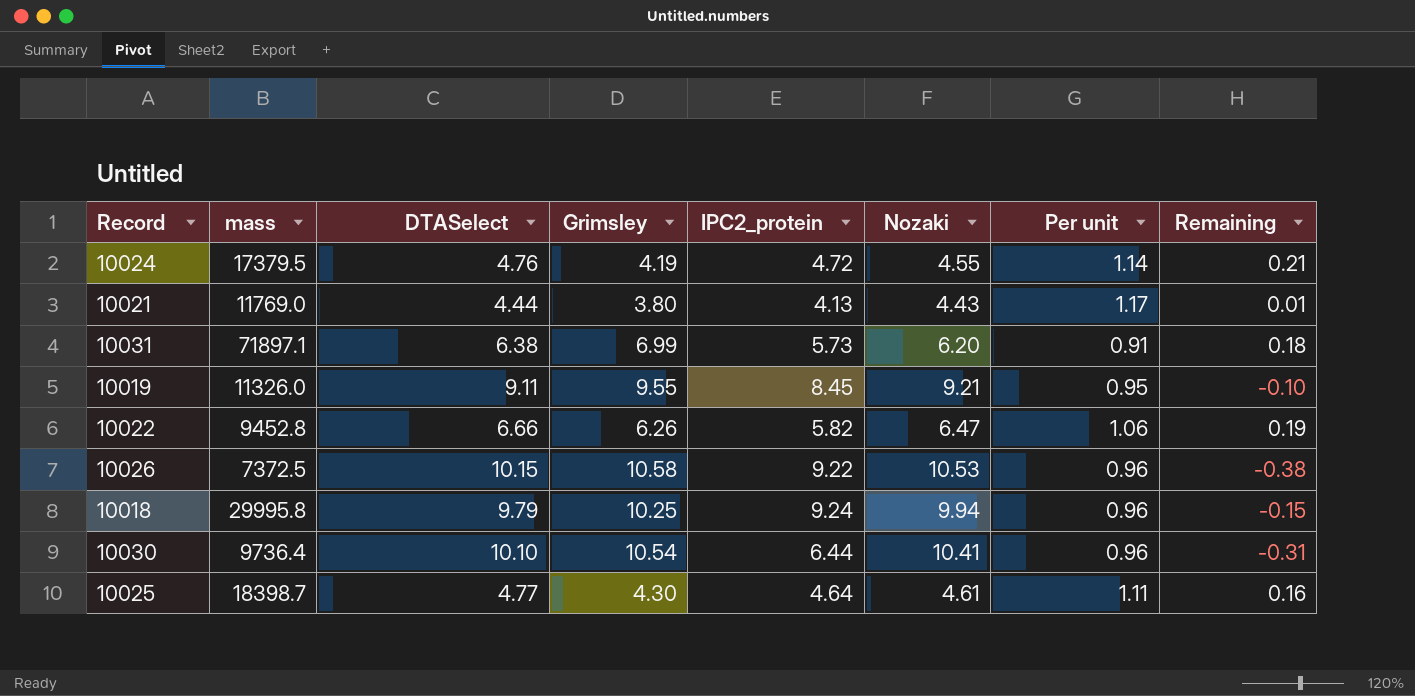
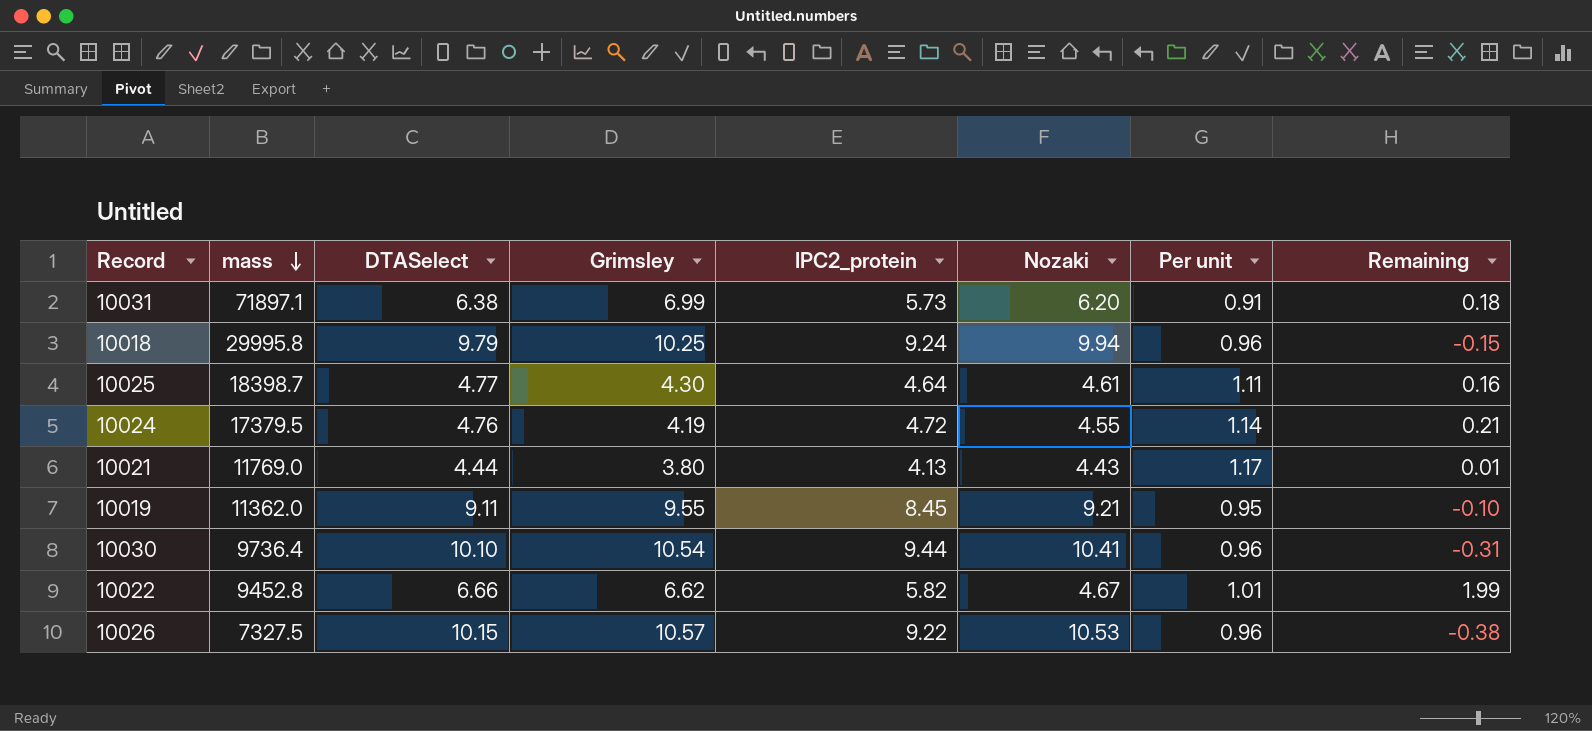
row order: none -> mass descending
10019 | mass: 11326.0 -> 11362.0
10030 | IPC2_protein: 6.44 -> 9.44
10022 | Grimsley: 6.26 -> 6.62
10022 | Nozaki: 6.47 -> 4.67
10022 | Per unit: 1.06 -> 1.01
10022 | Remaining: 0.19 -> 1.99
10026 | mass: 7372.5 -> 7327.5
10026 | Grimsley: 10.58 -> 10.57

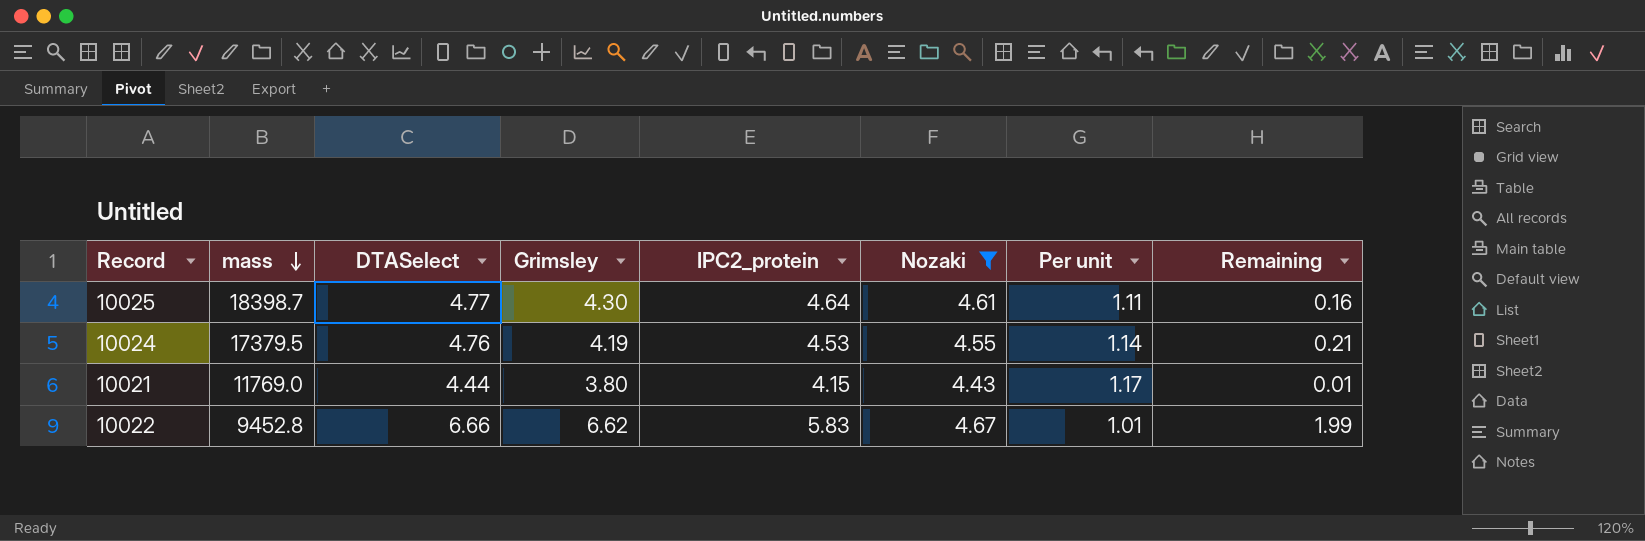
filter: none -> Nozaki <= 4.67
10024 | IPC2_protein: 4.72 -> 4.53
10021 | IPC2_protein: 4.13 -> 4.15
10022 | IPC2_protein: 5.82 -> 5.83

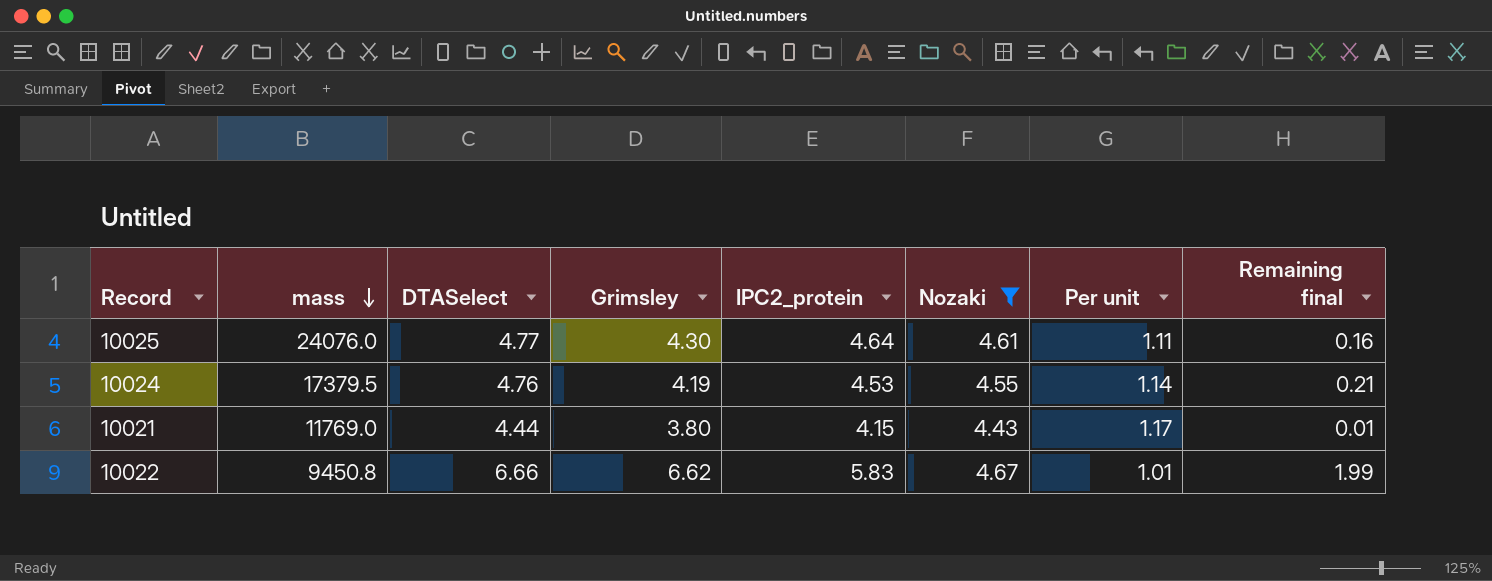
column name: Remaining -> Remaining final
10025 | mass: 18398.7 -> 24076.0
10022 | mass: 9452.8 -> 9450.8

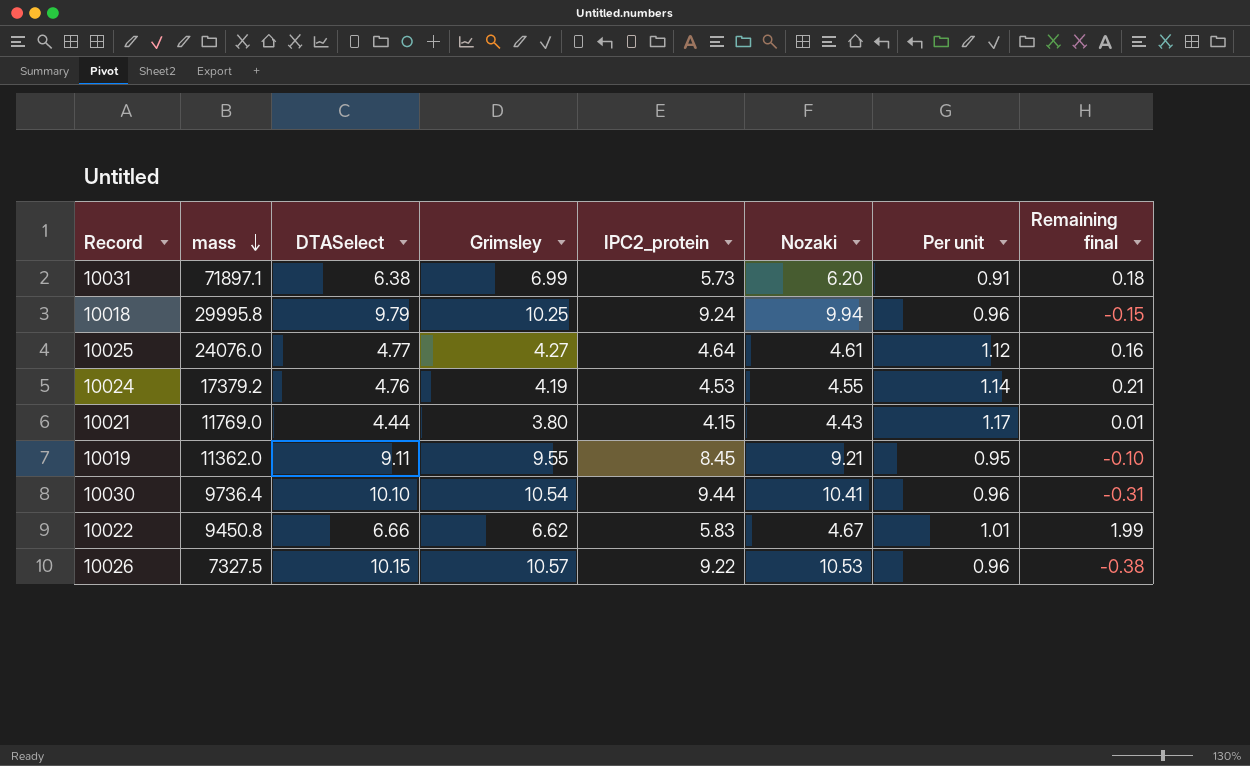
filter: Nozaki <= 4.67 -> none
10025 | Grimsley: 4.30 -> 4.27
10025 | Per unit: 1.11 -> 1.12
10024 | mass: 17379.5 -> 17379.2

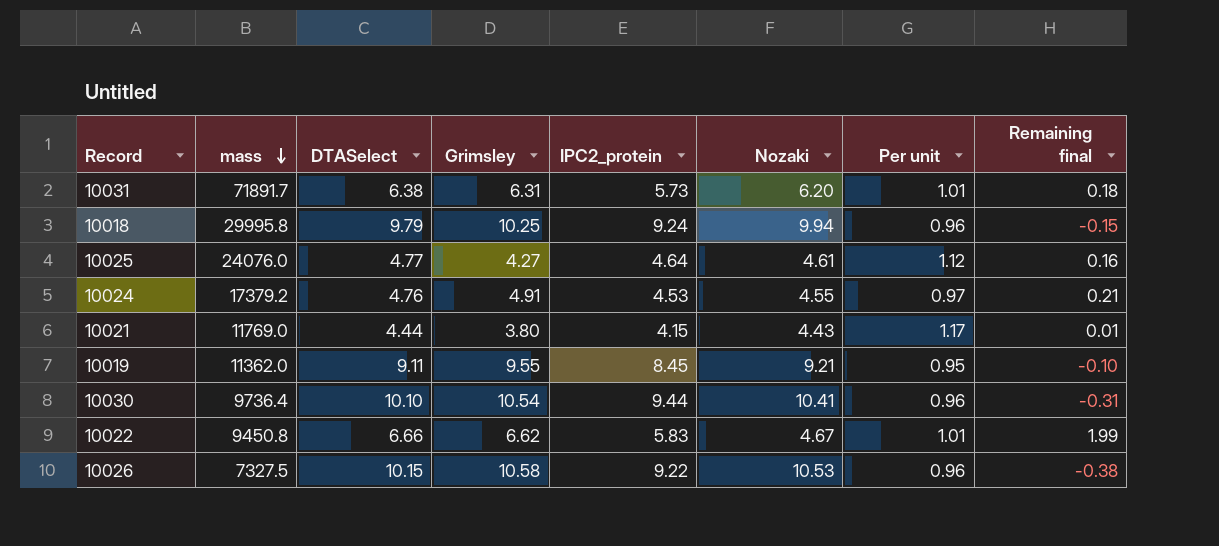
10031 | mass: 71897.1 -> 71891.7
10031 | Grimsley: 6.99 -> 6.31
10031 | Per unit: 0.91 -> 1.01
10024 | Grimsley: 4.19 -> 4.91
10024 | Per unit: 1.14 -> 0.97
10026 | Grimsley: 10.57 -> 10.58

